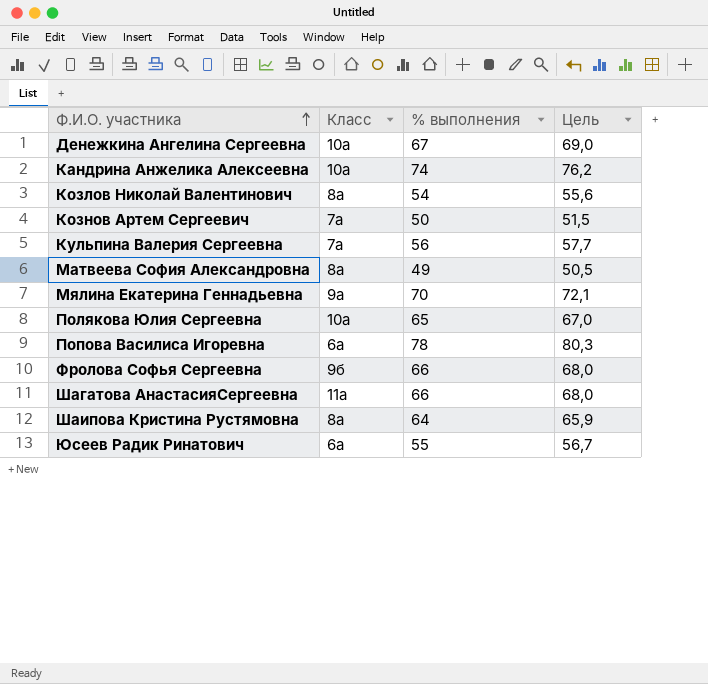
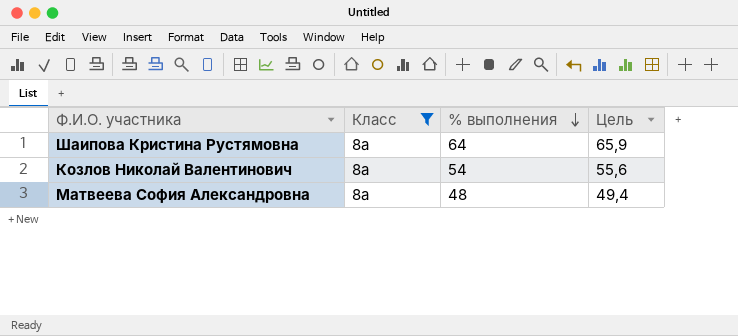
filter: none -> Класс = 8а
row order: Ф.И.О. участника ascending -> % выполнения descending
Матвеева София Александровна | % выполнения: 49 -> 48
Матвеева София Александровна | Цель: 50,5 -> 49,4

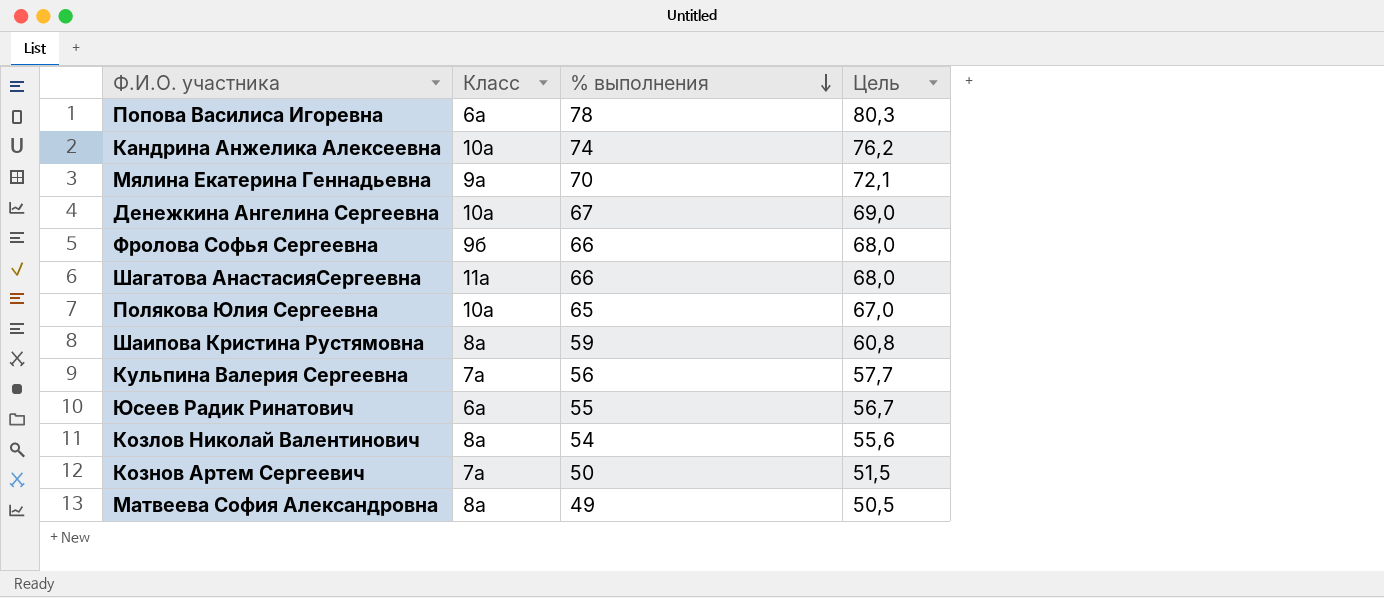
filter: Класс = 8а -> none
Шаипова Кристина Рустямовна | % выполнения: 64 -> 59
Шаипова Кристина Рустямовна | Цель: 65,9 -> 60,8
Матвеева София Александровна | % выполнения: 48 -> 49
Матвеева София Александровна | Цель: 49,4 -> 50,5

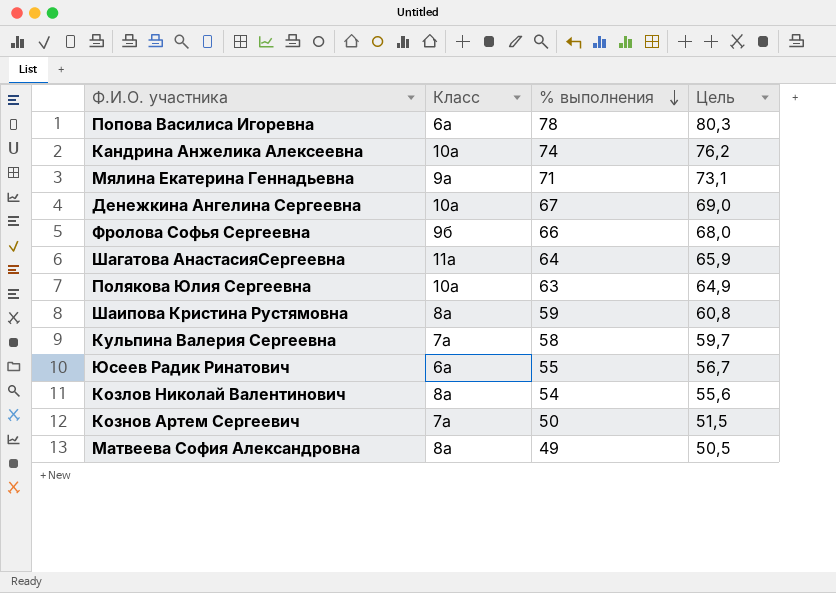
Мялина Екатерина Геннадьевна | % выполнения: 70 -> 71
Мялина Екатерина Геннадьевна | Цель: 72,1 -> 73,1
Шагатова АнастасияСергеевна | % выполнения: 66 -> 64
Шагатова АнастасияСергеевна | Цель: 68,0 -> 65,9
Полякова Юлия Сергеевна | % выполнения: 65 -> 63
Полякова Юлия Сергеевна | Цель: 67,0 -> 64,9
Кульпина Валерия Сергеевна | % выполнения: 56 -> 58
Кульпина Валерия Сергеевна | Цель: 57,7 -> 59,7

